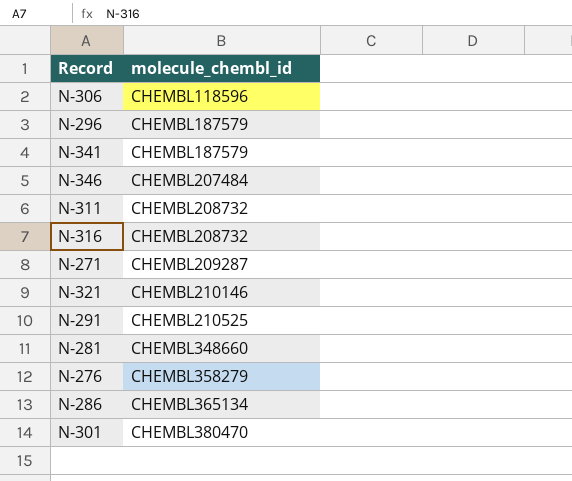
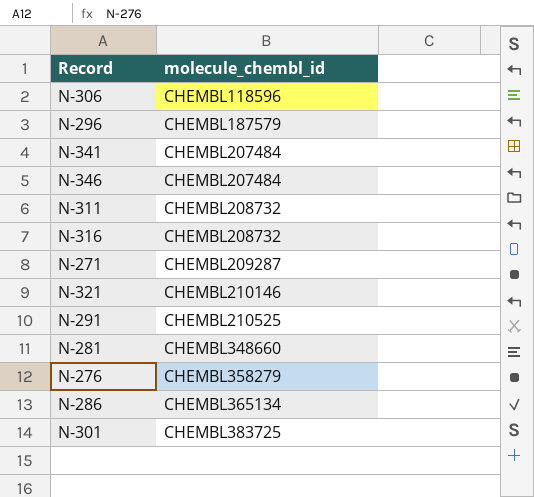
N-341 | molecule_chembl_id: CHEMBL187579 -> CHEMBL207484
N-301 | molecule_chembl_id: CHEMBL380470 -> CHEMBL383725

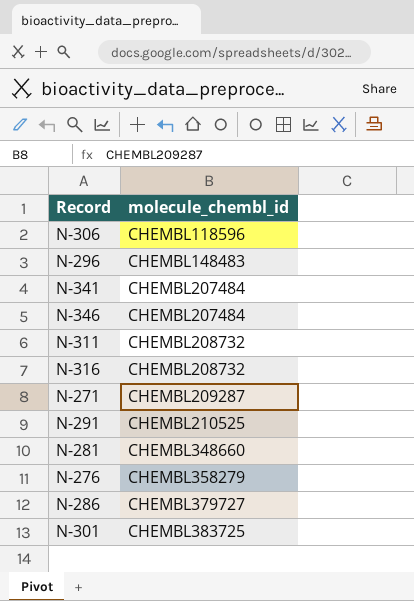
row N-321: CHEMBL210146 -> none
N-296 | molecule_chembl_id: CHEMBL187579 -> CHEMBL148483
N-286 | molecule_chembl_id: CHEMBL365134 -> CHEMBL379727

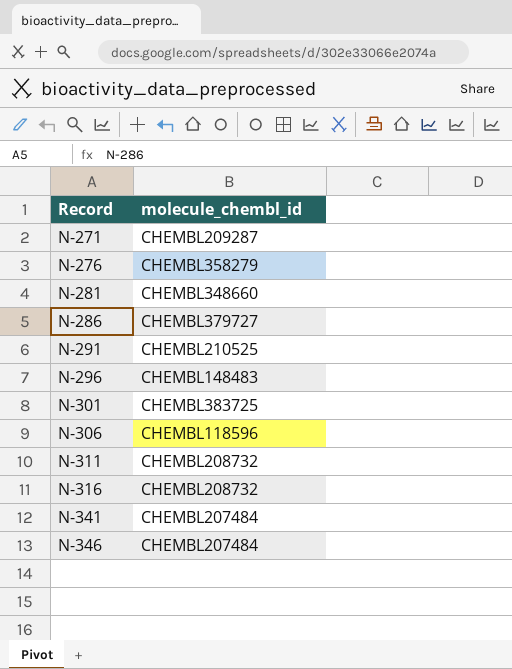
row order: molecule_chembl_id ascending -> Record ascending

